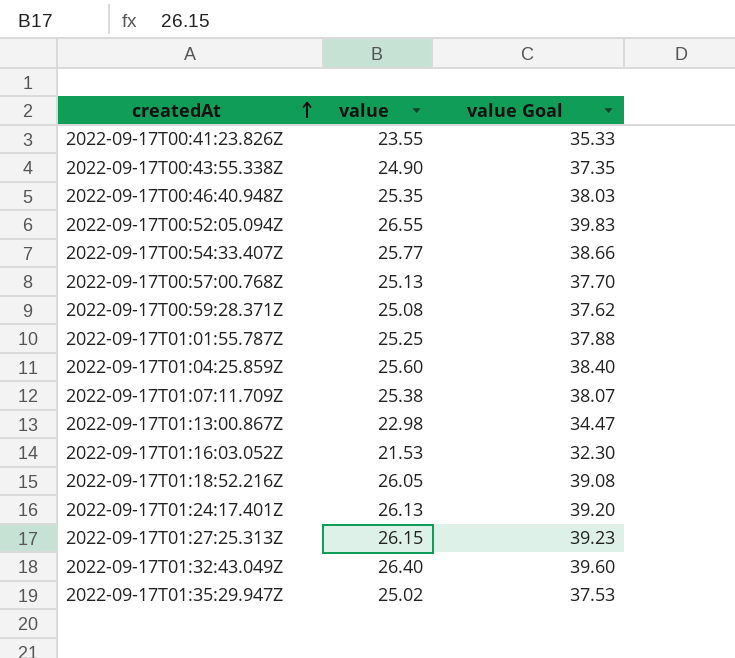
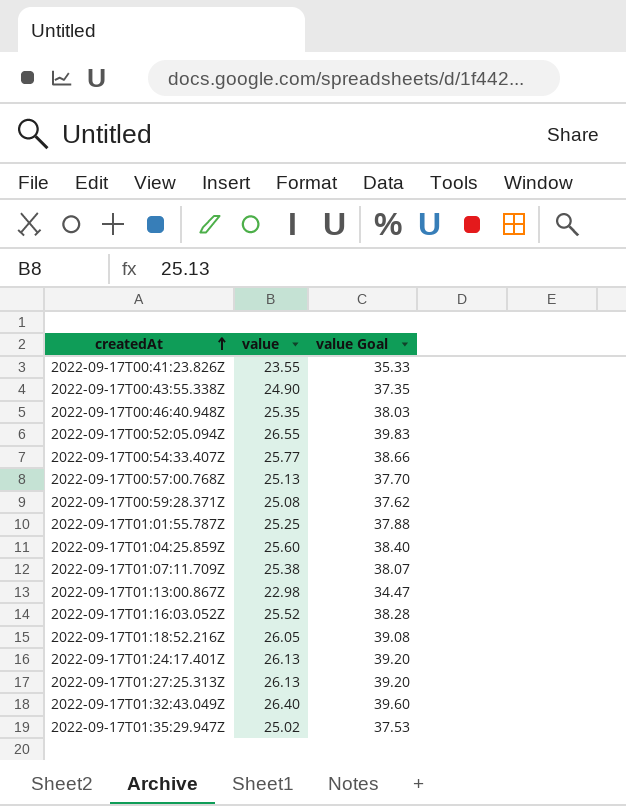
2022-09-17T01:16:03.052Z | value: 21.53 -> 25.52
2022-09-17T01:16:03.052Z | value Goal: 32.30 -> 38.28
2022-09-17T01:27:25.313Z | value: 26.15 -> 26.13
2022-09-17T01:27:25.313Z | value Goal: 39.23 -> 39.20

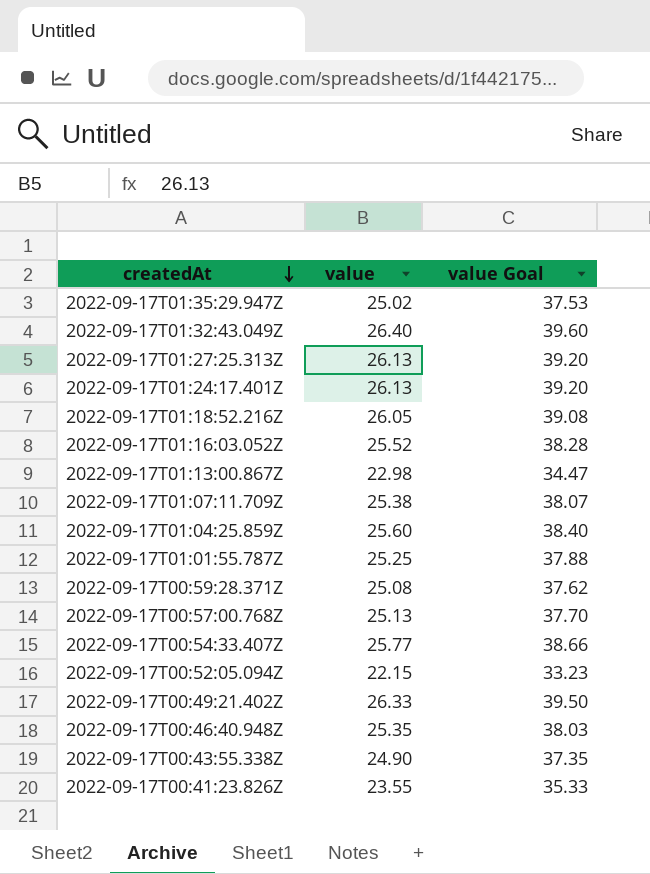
row order: createdAt ascending -> createdAt descending
2022-09-17T00:52:05.094Z | value: 26.55 -> 22.15
2022-09-17T00:52:05.094Z | value Goal: 39.83 -> 33.23
row 2022-09-17T00:49:21.402Z: none -> 26.33 | 39.50

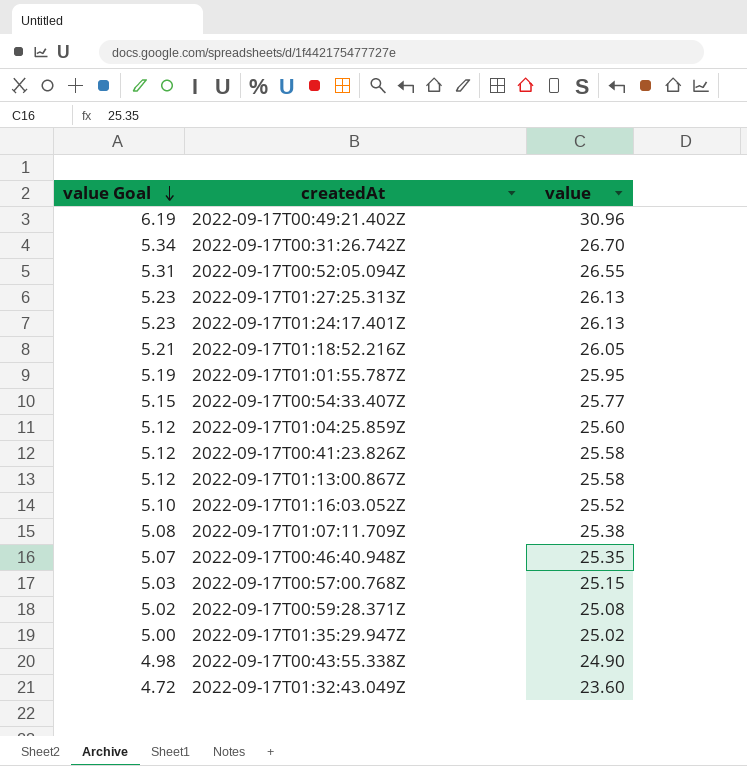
row order: createdAt descending -> value Goal descending
column value Goal | formula: [value] * 1.5 -> [value] * 0.2
column value Goal | position: 3 -> 1
2022-09-17T00:49:21.402Z | value: 26.33 -> 30.96
row 2022-09-17T00:31:26.742Z: none -> 5.34 | 26.70
2022-09-17T00:52:05.094Z | value: 22.15 -> 26.55
2022-09-17T01:01:55.787Z | value: 25.25 -> 25.95
2022-09-17T00:41:23.826Z | value: 23.55 -> 25.58
2022-09-17T01:13:00.867Z | value: 22.98 -> 25.58
2022-09-17T00:57:00.768Z | value: 25.13 -> 25.15
2022-09-17T01:32:43.049Z | value: 26.40 -> 23.60

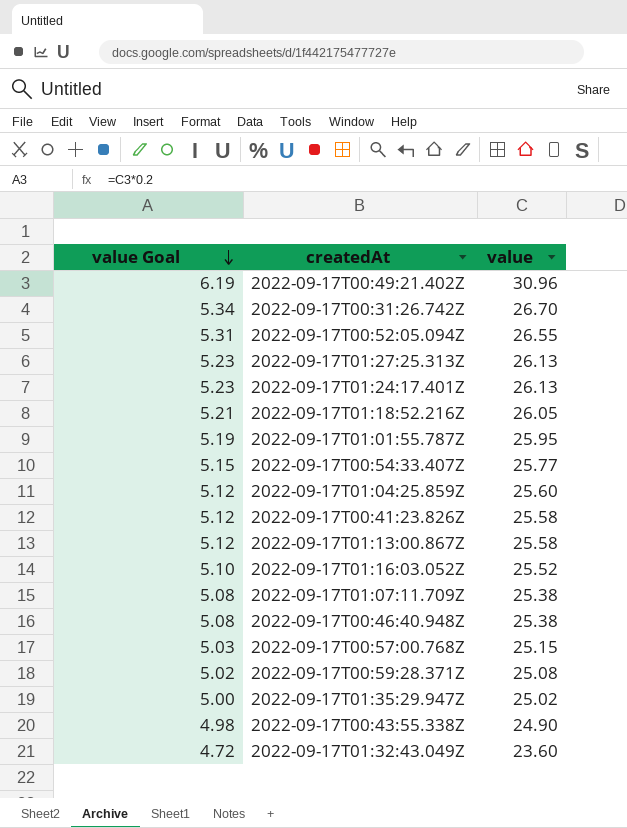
2022-09-17T00:46:40.948Z | value Goal: 5.07 -> 5.08
2022-09-17T00:46:40.948Z | value: 25.35 -> 25.38

